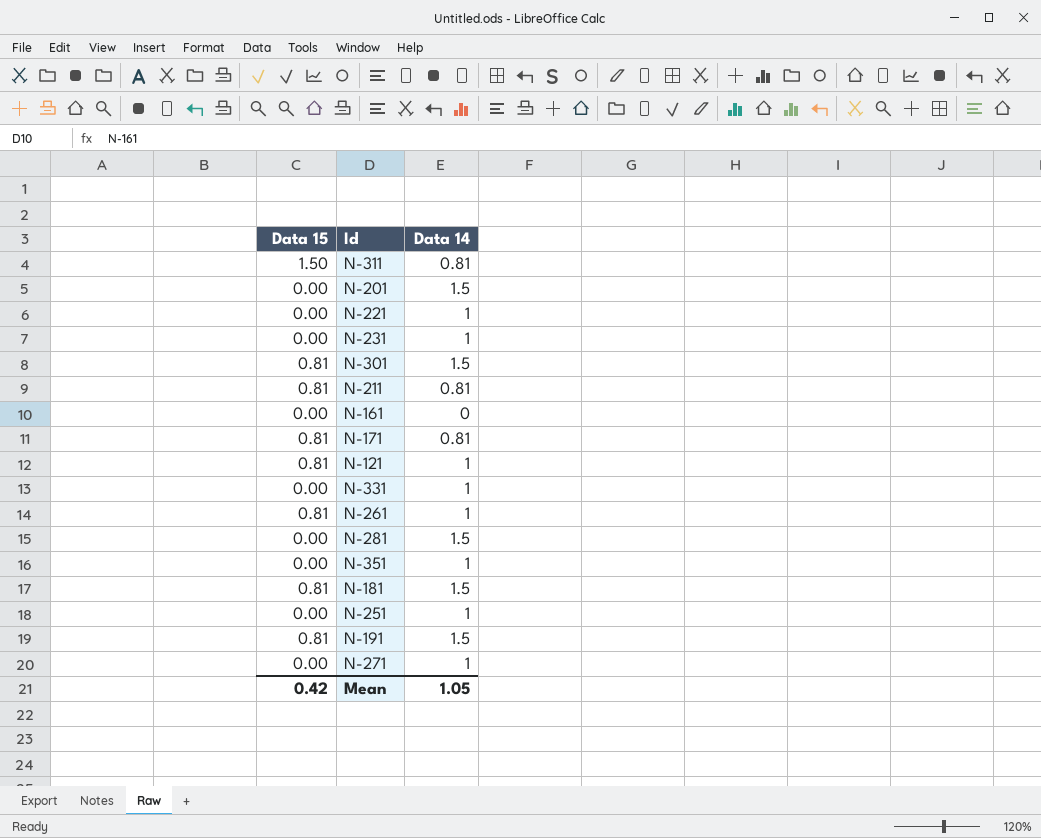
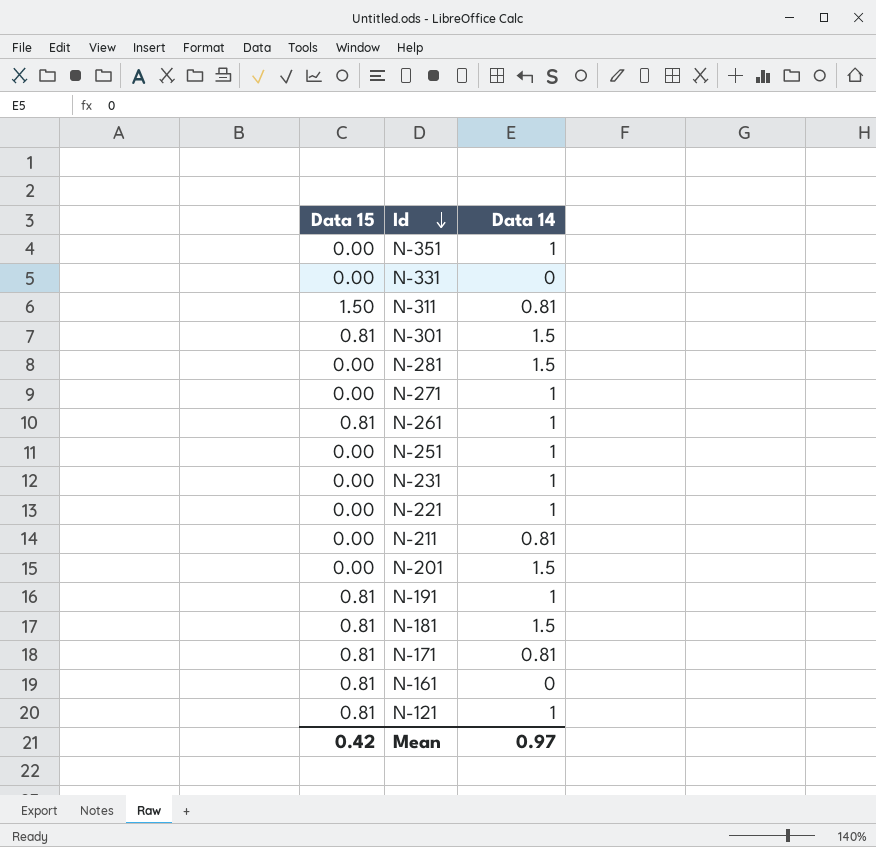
row order: none -> Id descending
N-331 | Data 14: 1 -> 0
N-211 | Data 15: 0.81 -> 0.00
N-191 | Data 14: 1.5 -> 1
N-161 | Data 15: 0.00 -> 0.81
Mean | Data 14: 1.05 -> 0.97

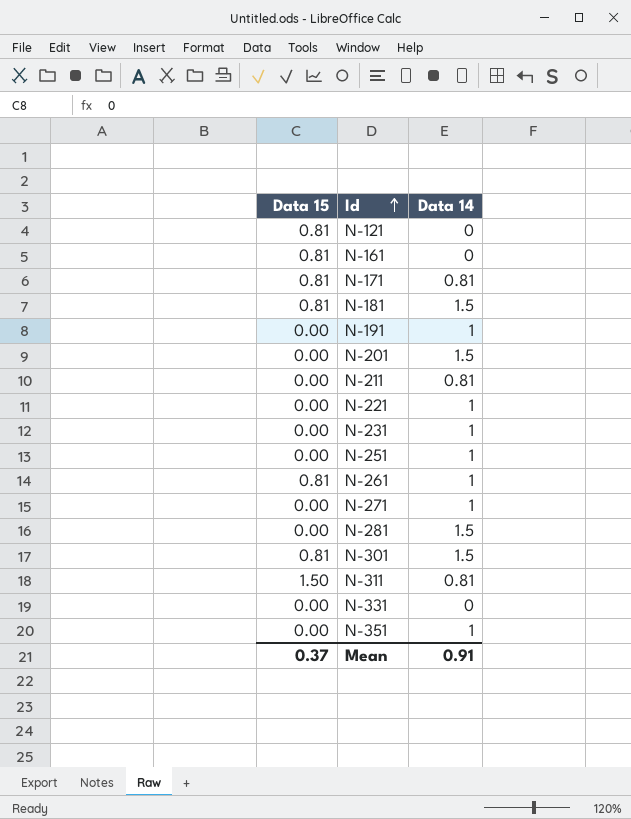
row order: Id descending -> Id ascending
N-121 | Data 14: 1 -> 0
N-191 | Data 15: 0.81 -> 0.00
Mean | Data 15: 0.42 -> 0.37
Mean | Data 14: 0.97 -> 0.91

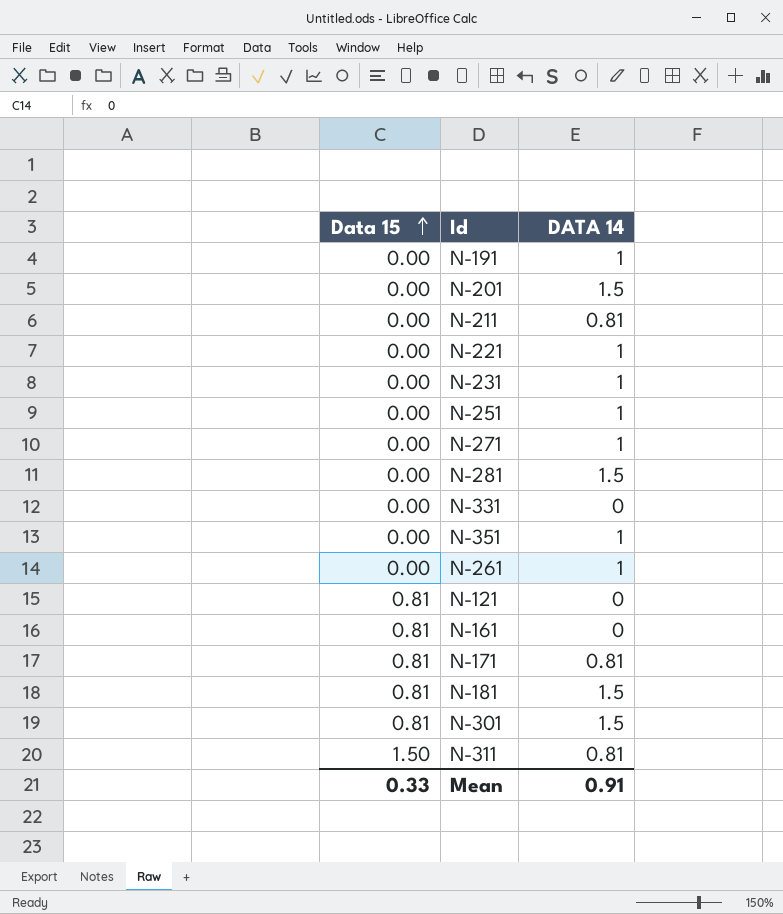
row order: Id ascending -> Data 15 ascending
column name: Data 14 -> DATA 14
N-261 | Data 15: 0.81 -> 0.00
Mean | Data 15: 0.37 -> 0.33

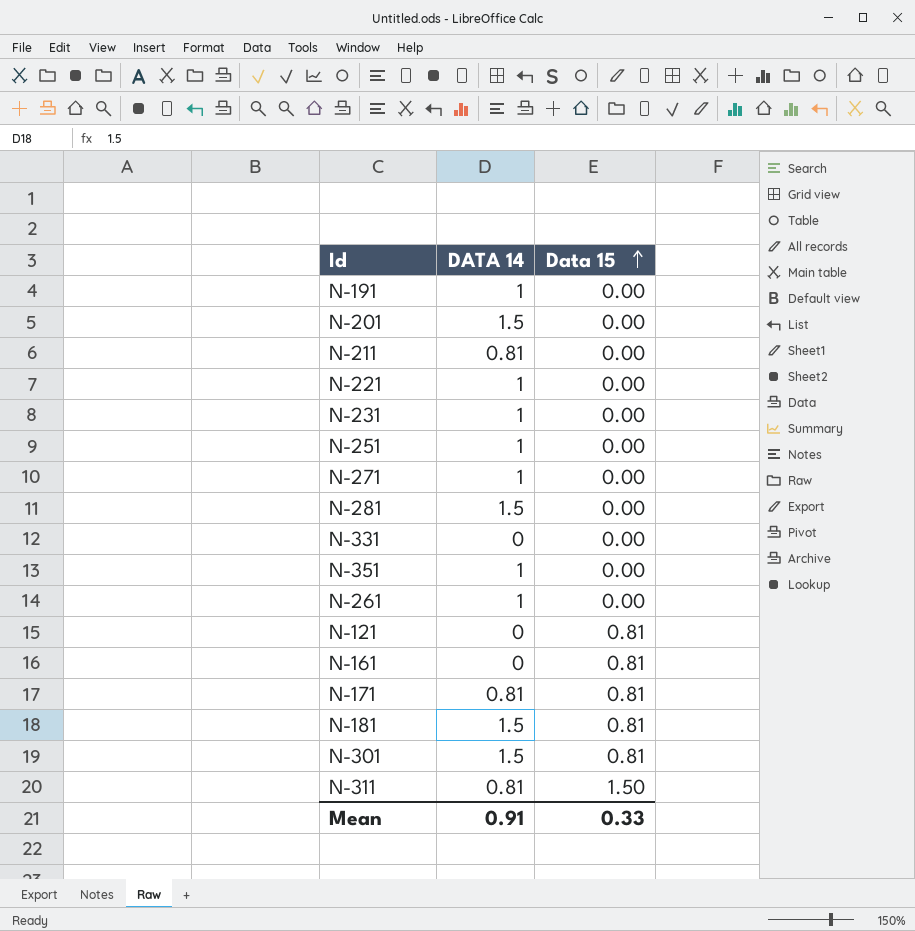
column Data 15 | position: 1 -> 3

